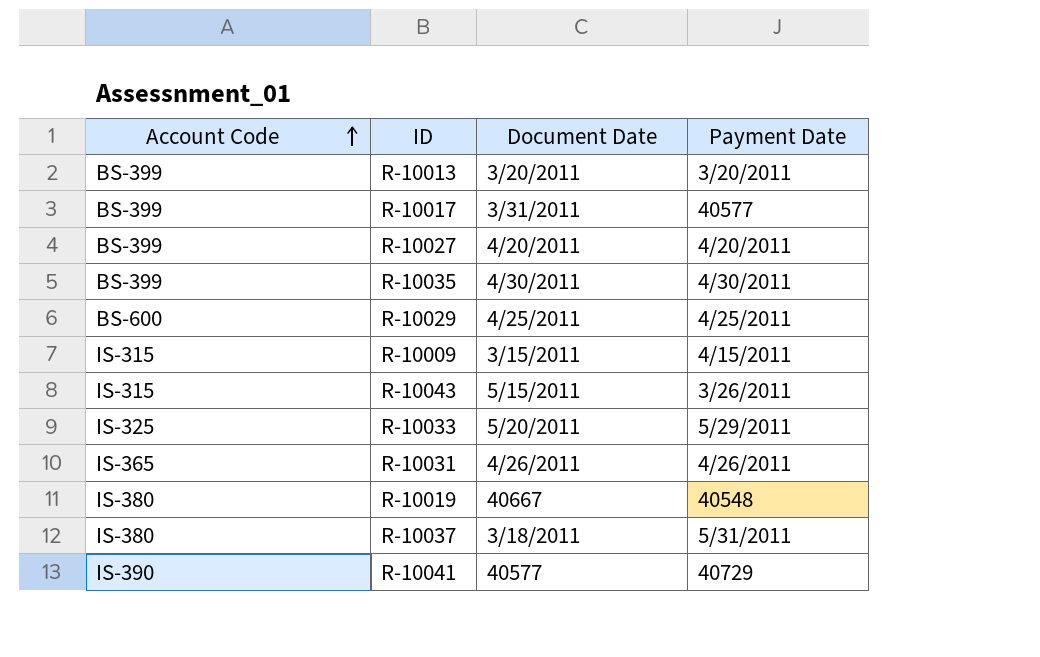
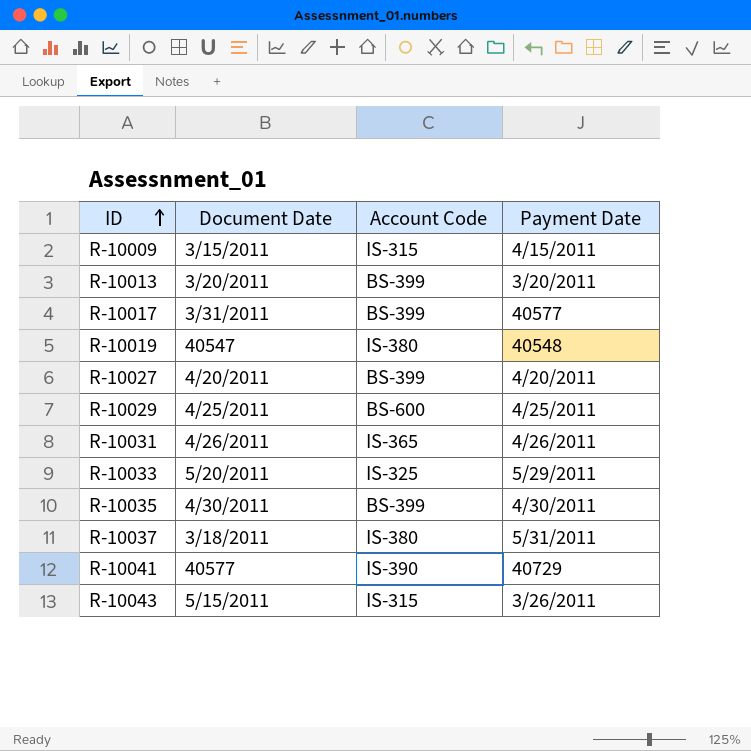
row order: Account Code ascending -> ID ascending
column Account Code | position: 1 -> 3
R-10019 | Document Date: 40667 -> 40547

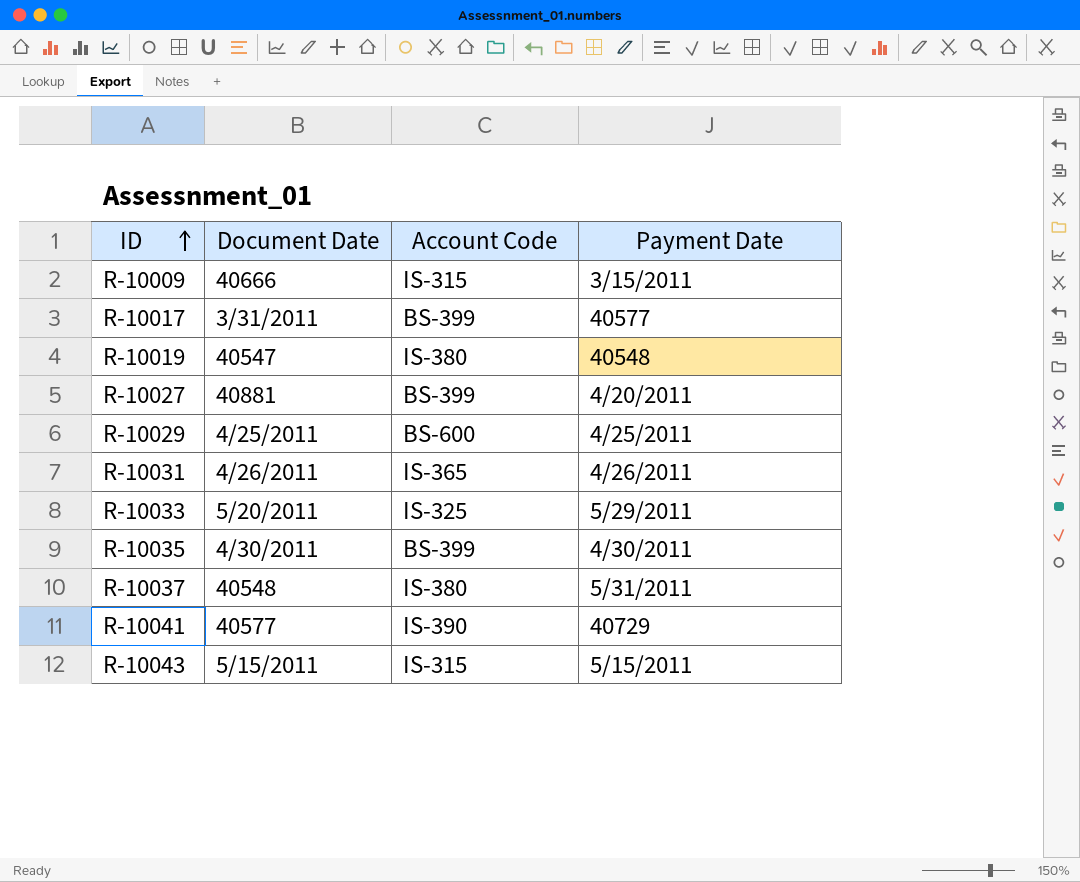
row R-10013: 3/20/2011 | BS-399 | 3/20/2011 -> none
R-10009 | Document Date: 3/15/2011 -> 40666
R-10009 | Payment Date: 4/15/2011 -> 3/15/2011
R-10027 | Document Date: 4/20/2011 -> 40881
R-10037 | Document Date: 3/18/2011 -> 40548
R-10043 | Payment Date: 3/26/2011 -> 5/15/2011

